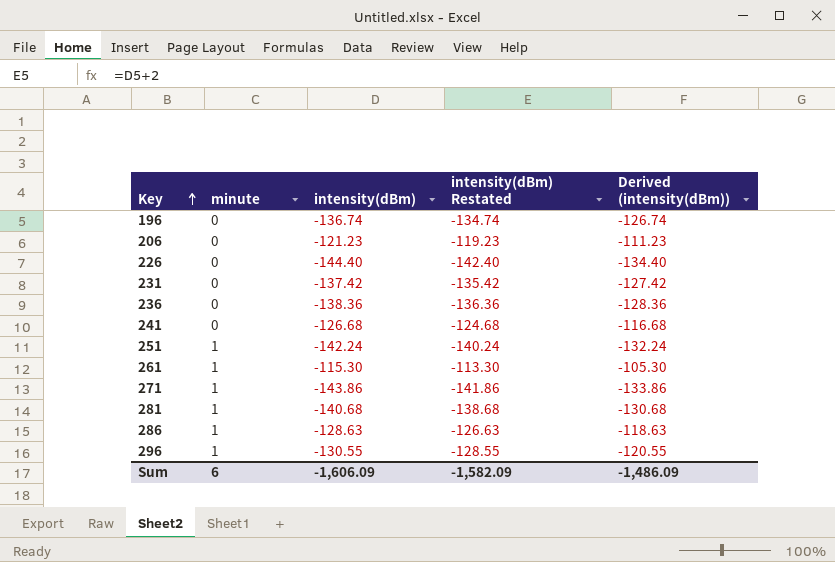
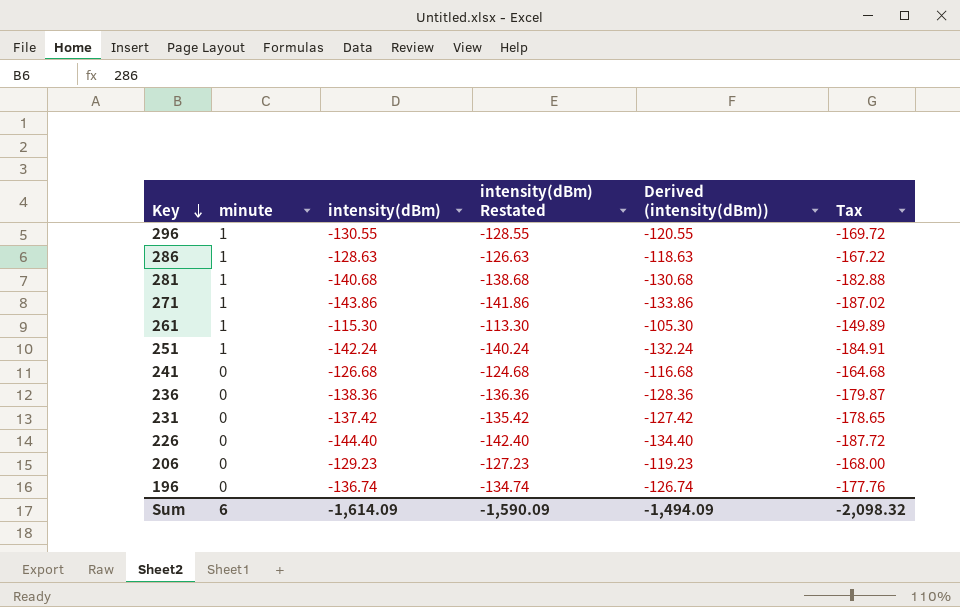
row order: Key ascending -> Key descending
column Tax | formula: none -> [intensity(dBm)] * 1.3
206 | intensity(dBm): -121.23 -> -129.23
206 | intensity(dBm) Restated: -119.23 -> -127.23
206 | Derived (intensity(dBm)): -111.23 -> -119.23
Sum | intensity(dBm): -1,606.09 -> -1,614.09
Sum | intensity(dBm) Restated: -1,582.09 -> -1,590.09
Sum | Derived (intensity(dBm)): -1,486.09 -> -1,494.09

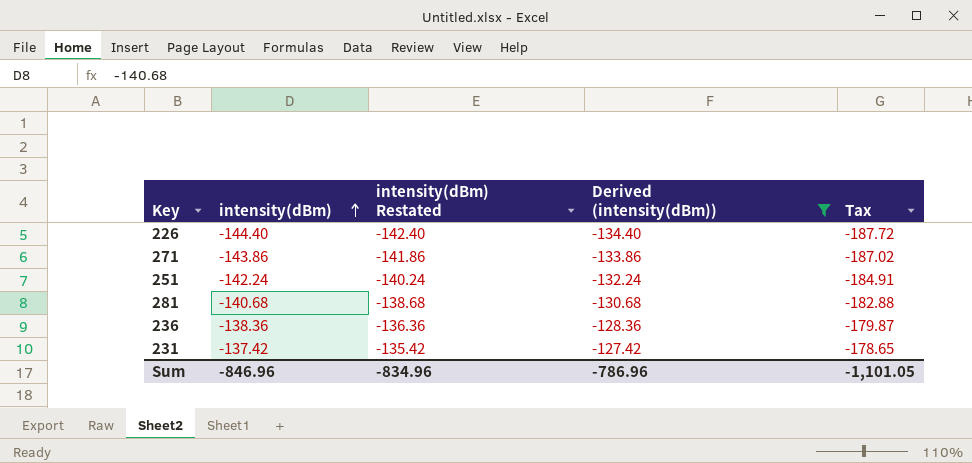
filter: none -> Derived (intensity(dBm)) <= -127.42
row order: Key descending -> intensity(dBm) ascending
column minute | position: 2 -> none
Sum | intensity(dBm): -1,614.09 -> -846.96
Sum | intensity(dBm) Restated: -1,590.09 -> -834.96
Sum | Derived (intensity(dBm)): -1,494.09 -> -786.96
Sum | Tax: -2,098.32 -> -1,101.05

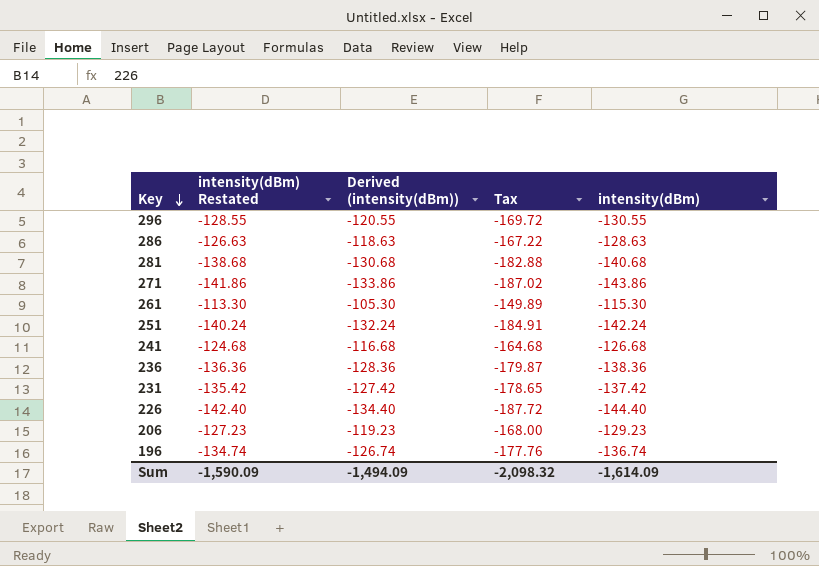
filter: Derived (intensity(dBm)) <= -127.42 -> none
row order: intensity(dBm) ascending -> Key descending
column intensity(dBm) | position: 2 -> 5
Sum | intensity(dBm) Restated: -834.96 -> -1,590.09
Sum | Derived (intensity(dBm)): -786.96 -> -1,494.09
Sum | Tax: -1,101.05 -> -2,098.32
Sum | intensity(dBm): -846.96 -> -1,614.09

